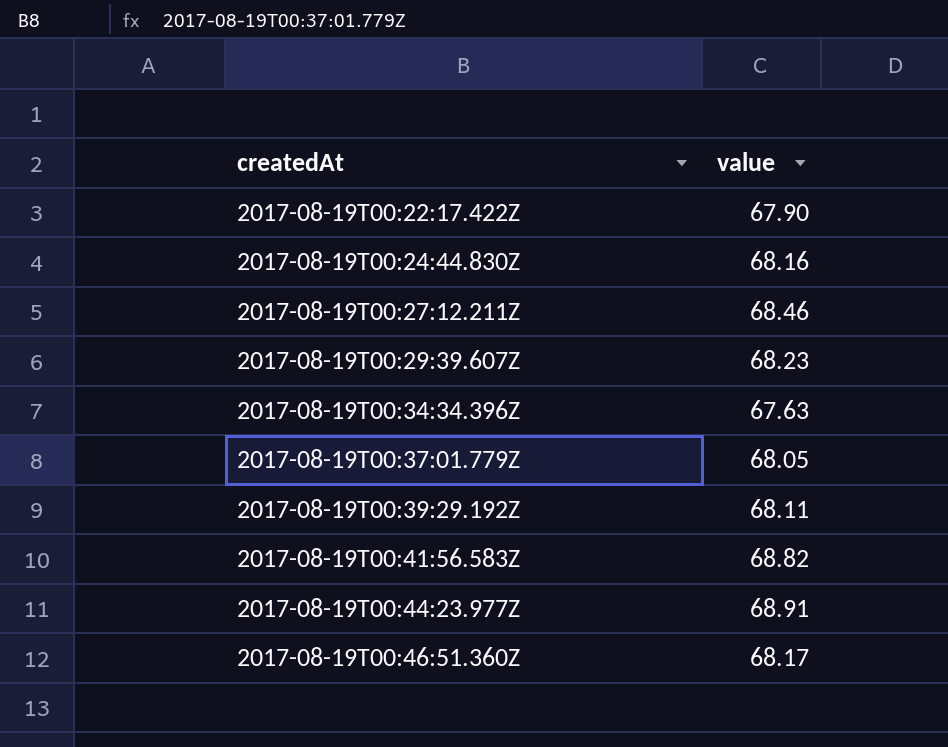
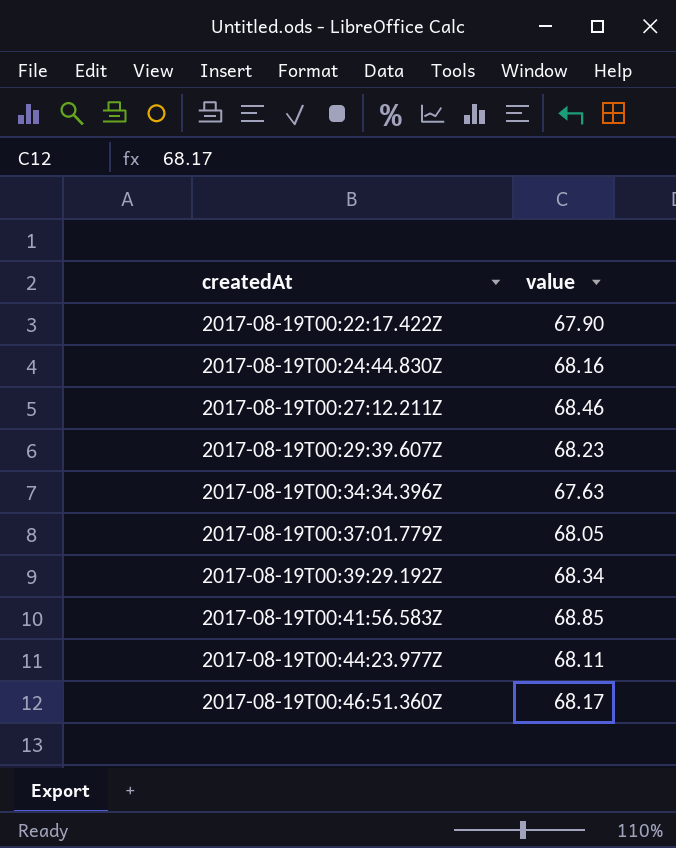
2017-08-19T00:39:29.192Z | value: 68.11 -> 68.34
2017-08-19T00:41:56.583Z | value: 68.82 -> 68.85
2017-08-19T00:44:23.977Z | value: 68.91 -> 68.11

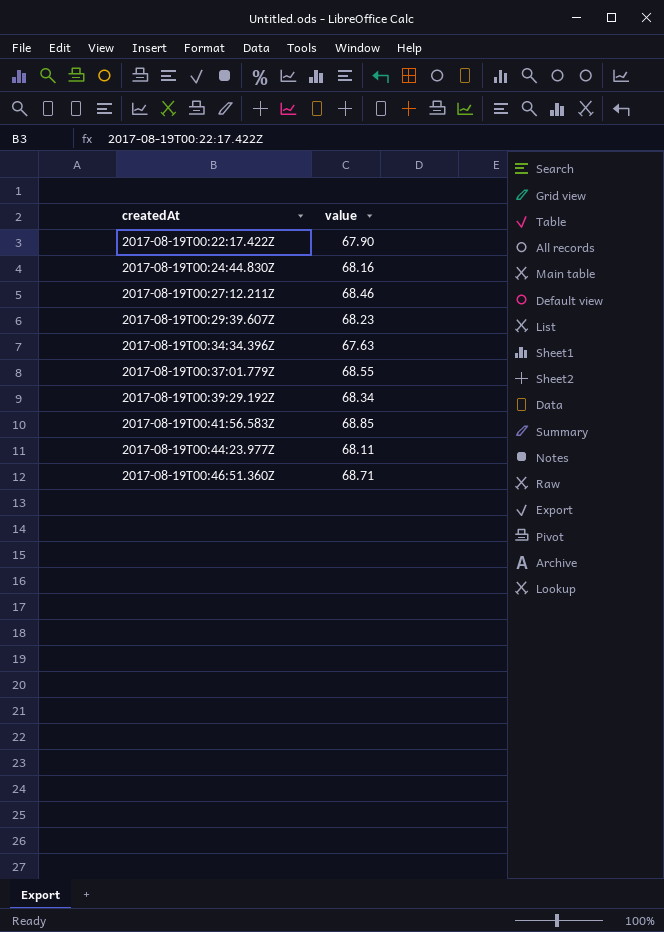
2017-08-19T00:37:01.779Z | value: 68.05 -> 68.55
2017-08-19T00:46:51.360Z | value: 68.17 -> 68.71

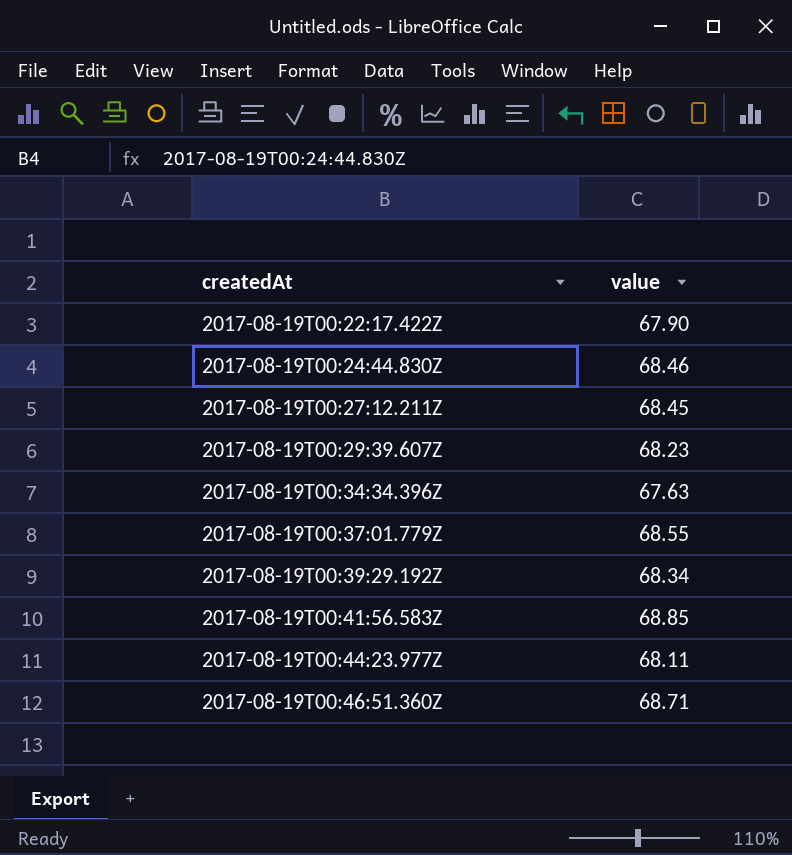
2017-08-19T00:24:44.830Z | value: 68.16 -> 68.46
2017-08-19T00:27:12.211Z | value: 68.46 -> 68.45

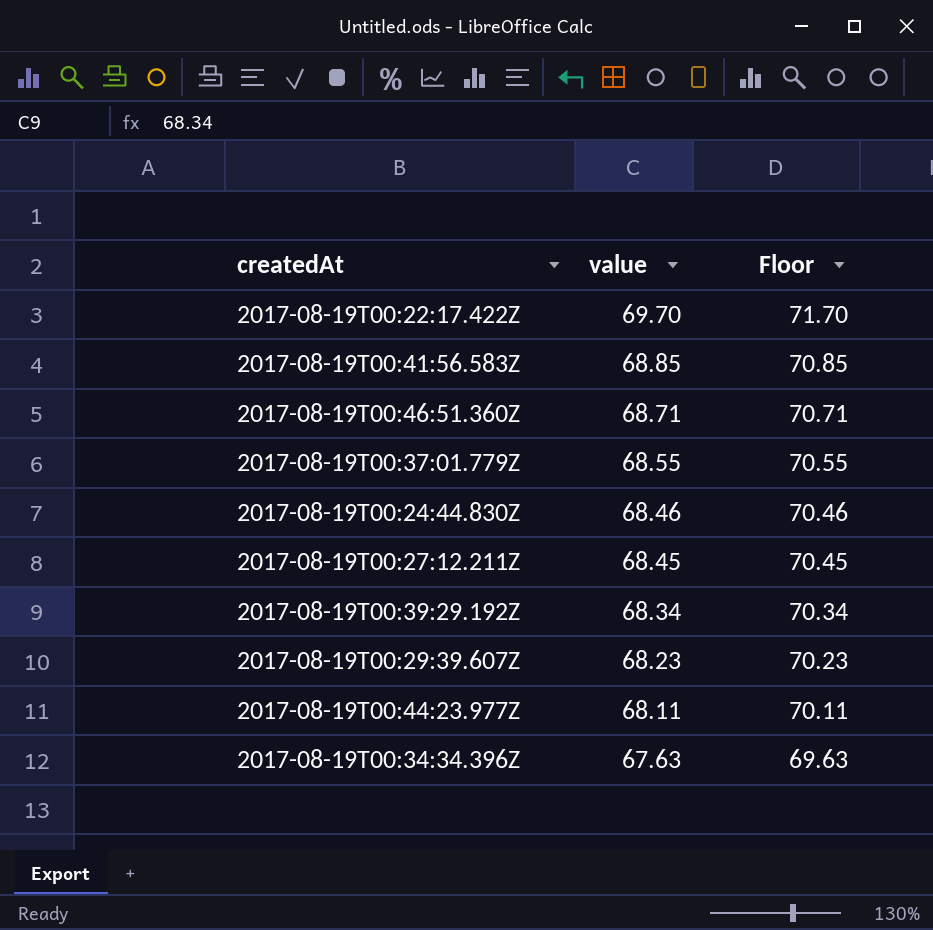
row order: createdAt ascending -> value descending
column Floor | formula: none -> [value] + 2
2017-08-19T00:22:17.422Z | value: 67.90 -> 69.70

